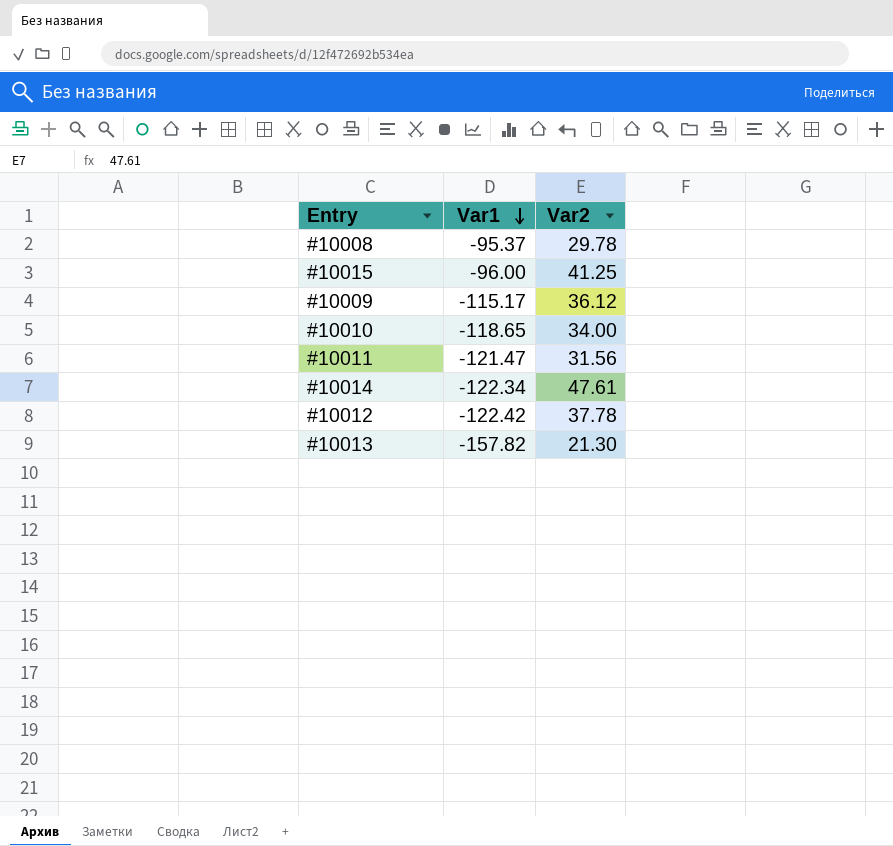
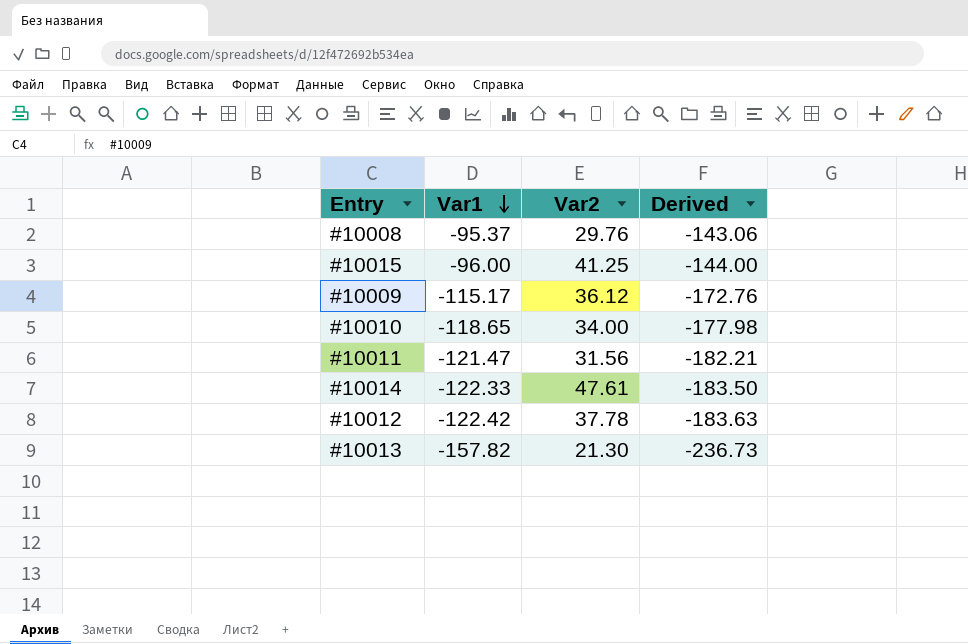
column Derived | formula: none -> [Var1] * 1.5
#10008 | Var2: 29.78 -> 29.76
#10014 | Var1: -122.34 -> -122.33

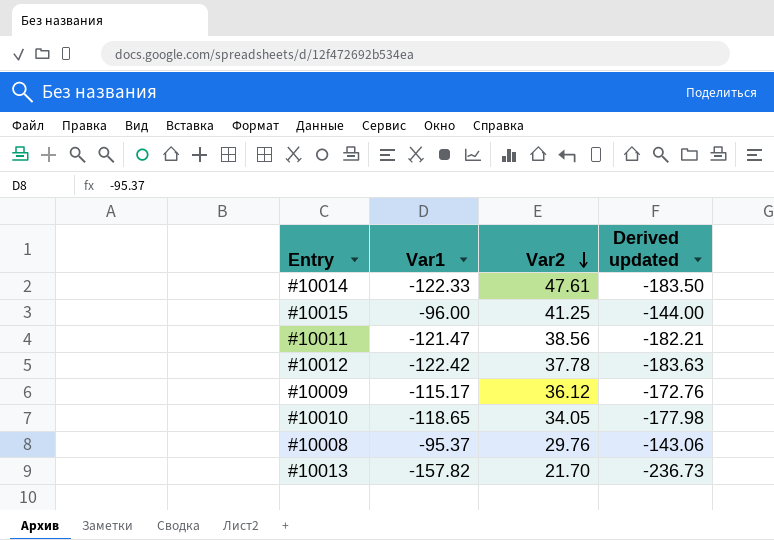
row order: Var1 descending -> Var2 descending
column name: Derived -> Derived updated
#10011 | Var2: 31.56 -> 38.56
#10010 | Var2: 34.00 -> 34.05
#10013 | Var2: 21.30 -> 21.70

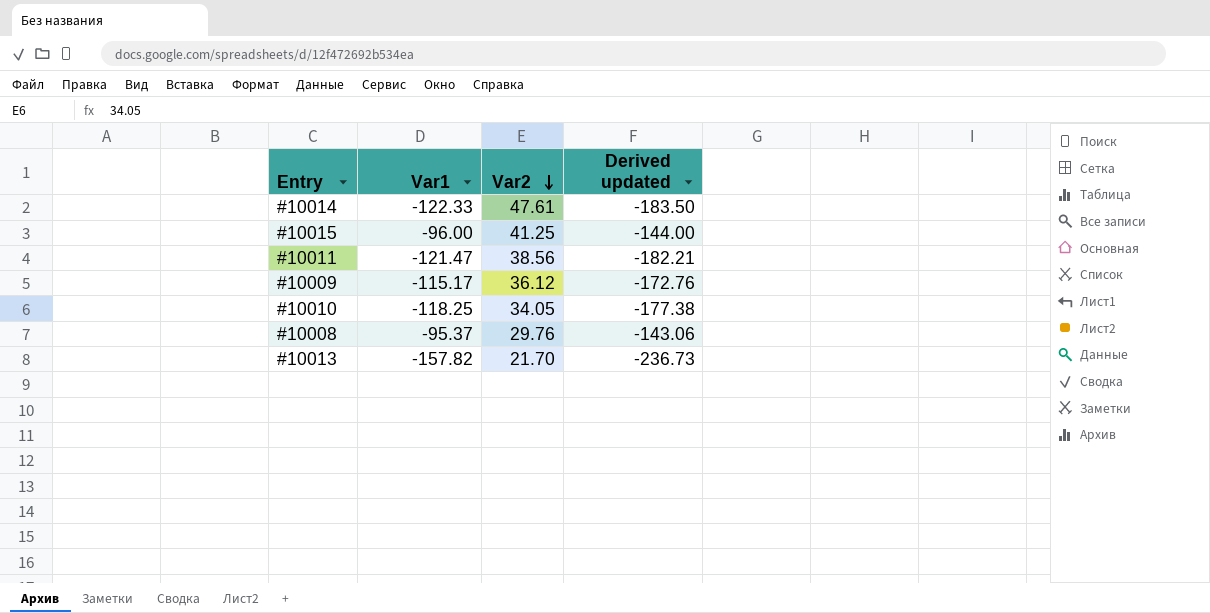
row #10012: -122.42 | 37.78 | -183.63 -> none
#10010 | Var1: -118.65 -> -118.25
#10010 | Derived updated: -177.98 -> -177.38

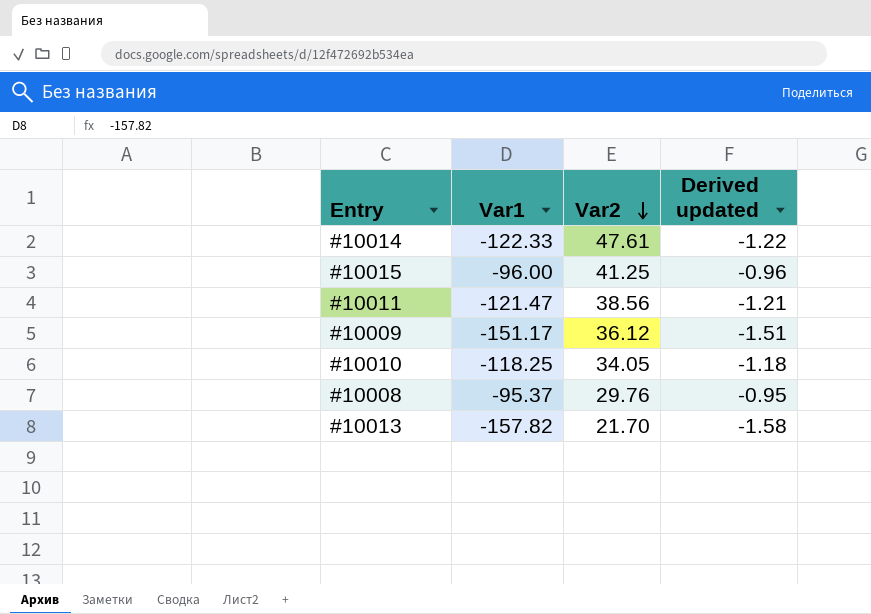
column Derived updated | formula: [Var1] * 1.5 -> [Var1] * 0.01
#10009 | Var1: -115.17 -> -151.17

